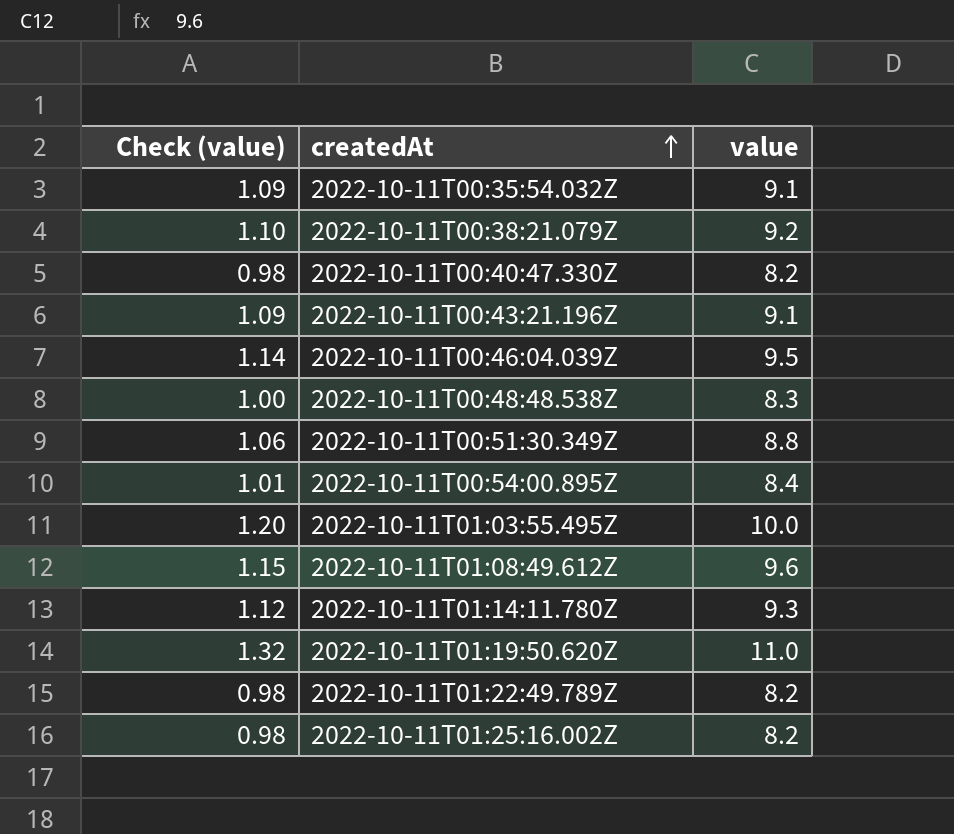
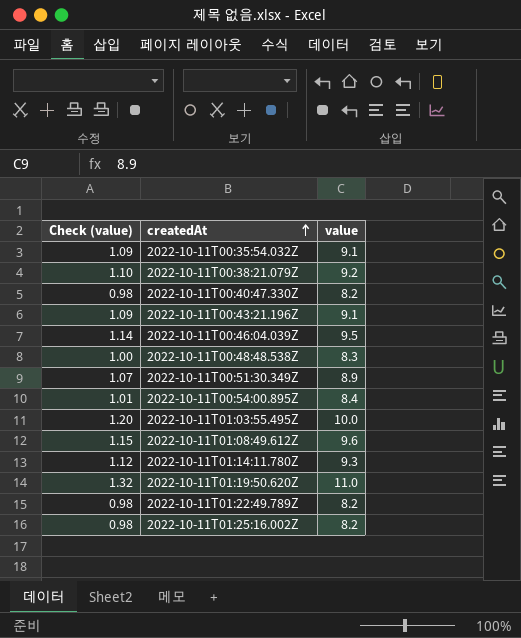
2022-10-11T00:51:30.349Z | Check (value): 1.06 -> 1.07
2022-10-11T00:51:30.349Z | value: 8.8 -> 8.9

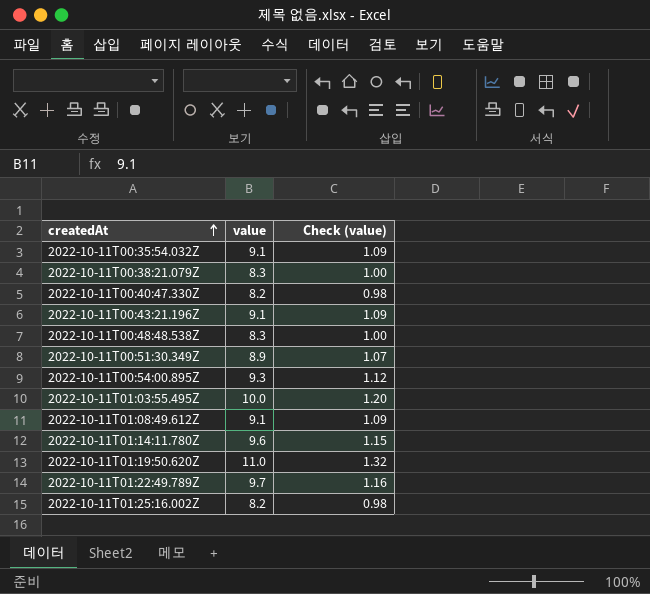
column Check (value) | position: 1 -> 3
row 2022-10-11T00:46:04.039Z: 1.14 | 9.5 -> none
2022-10-11T00:38:21.079Z | value: 9.2 -> 8.3
2022-10-11T00:38:21.079Z | Check (value): 1.10 -> 1.00
2022-10-11T00:54:00.895Z | value: 8.4 -> 9.3
2022-10-11T00:54:00.895Z | Check (value): 1.01 -> 1.12
2022-10-11T01:08:49.612Z | value: 9.6 -> 9.1
2022-10-11T01:08:49.612Z | Check (value): 1.15 -> 1.09
2022-10-11T01:14:11.780Z | value: 9.3 -> 9.6
2022-10-11T01:14:11.780Z | Check (value): 1.12 -> 1.15
2022-10-11T01:22:49.789Z | value: 8.2 -> 9.7
2022-10-11T01:22:49.789Z | Check (value): 0.98 -> 1.16

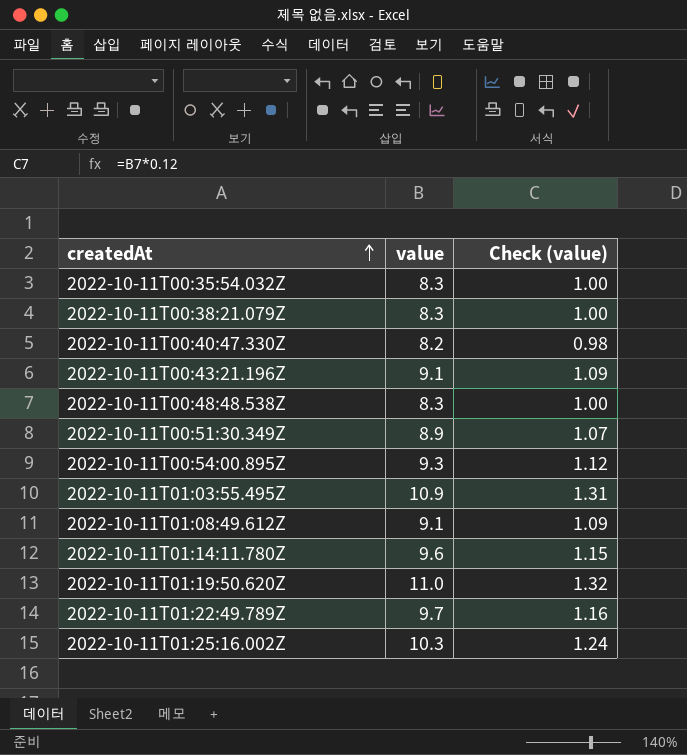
2022-10-11T00:35:54.032Z | value: 9.1 -> 8.3
2022-10-11T00:35:54.032Z | Check (value): 1.09 -> 1.00
2022-10-11T01:03:55.495Z | value: 10.0 -> 10.9
2022-10-11T01:03:55.495Z | Check (value): 1.20 -> 1.31
2022-10-11T01:25:16.002Z | value: 8.2 -> 10.3
2022-10-11T01:25:16.002Z | Check (value): 0.98 -> 1.24

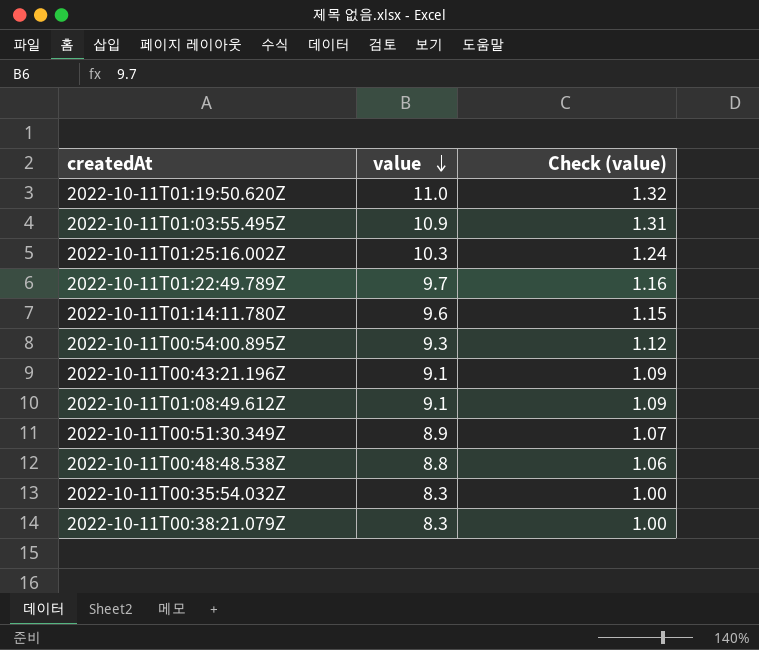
row order: createdAt ascending -> value descending
row 2022-10-11T00:40:47.330Z: 8.2 | 0.98 -> none
2022-10-11T00:48:48.538Z | value: 8.3 -> 8.8
2022-10-11T00:48:48.538Z | Check (value): 1.00 -> 1.06

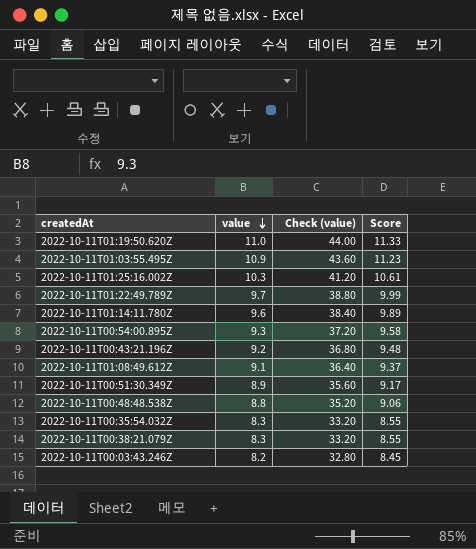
column Check (value) | formula: [value] * 0.12 -> [value] * 4
column Score | formula: none -> [value] * 1.03
2022-10-11T00:43:21.196Z | value: 9.1 -> 9.2
row 2022-10-11T00:03:43.246Z: none -> 8.2 | 32.80 | 8.45

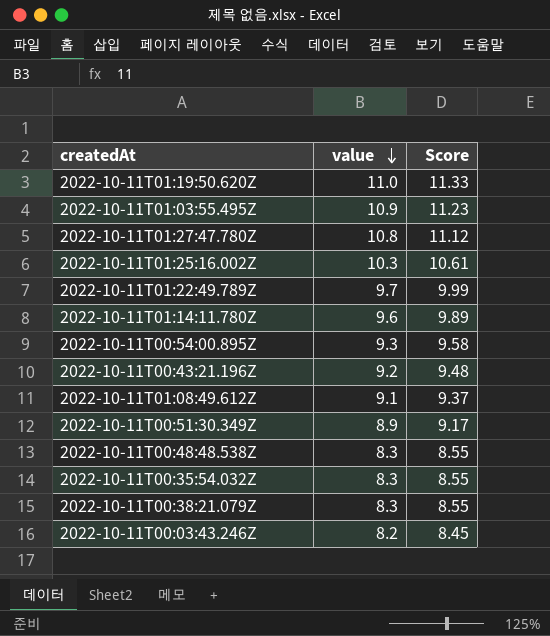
column Check (value) | formula: [value] * 4 -> none
row 2022-10-11T01:27:47.780Z: none -> 10.8 | 11.12
2022-10-11T00:48:48.538Z | value: 8.8 -> 8.3
2022-10-11T00:48:48.538Z | Score: 9.06 -> 8.55

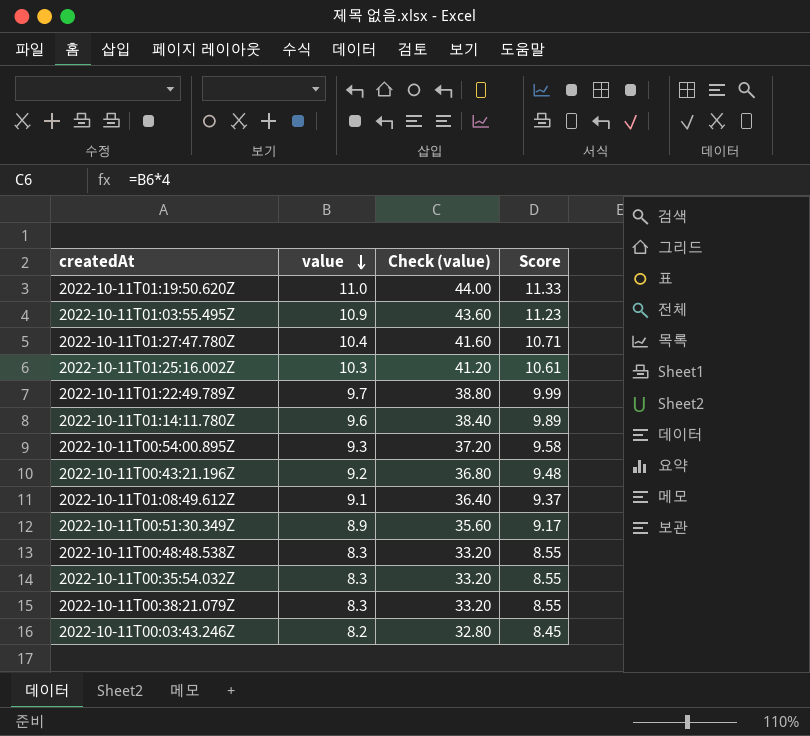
column Check (value) | formula: none -> [value] * 4
2022-10-11T01:27:47.780Z | value: 10.8 -> 10.4
2022-10-11T01:27:47.780Z | Score: 11.12 -> 10.71

